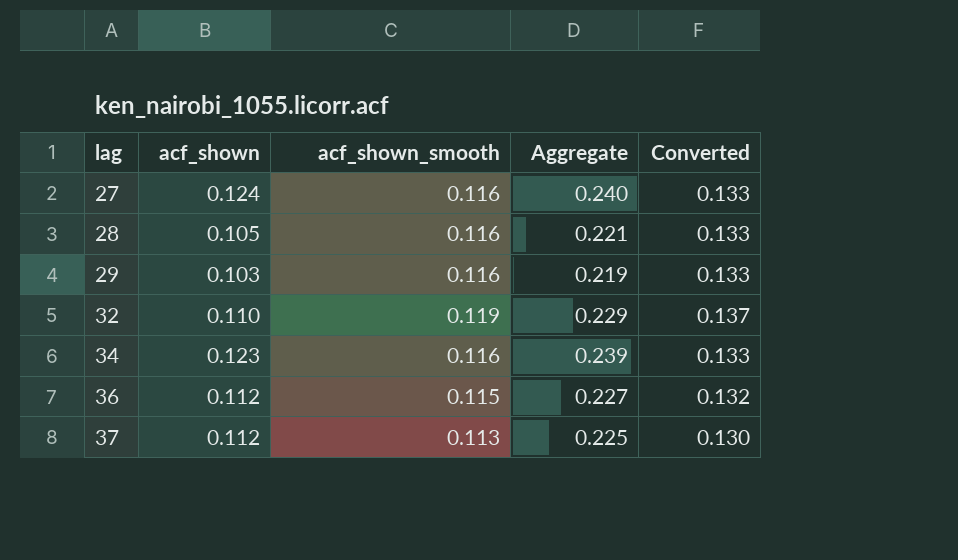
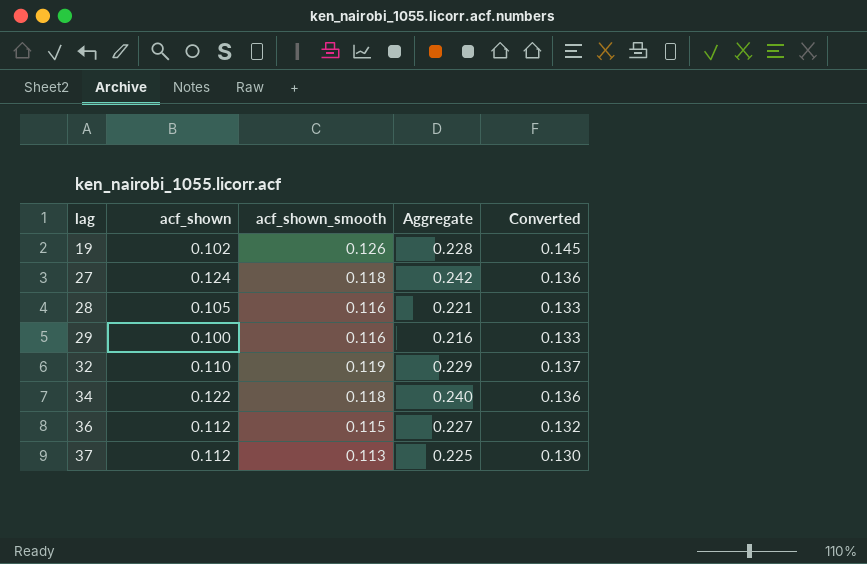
row 19: none -> 0.102 | 0.126 | 0.228 | 0.145
27 | acf_shown_smooth: 0.116 -> 0.118
27 | Aggregate: 0.240 -> 0.242
27 | Converted: 0.133 -> 0.136
29 | acf_shown: 0.103 -> 0.100
29 | Aggregate: 0.219 -> 0.216
34 | acf_shown: 0.123 -> 0.122
34 | acf_shown_smooth: 0.116 -> 0.118
34 | Aggregate: 0.239 -> 0.240
34 | Converted: 0.133 -> 0.136

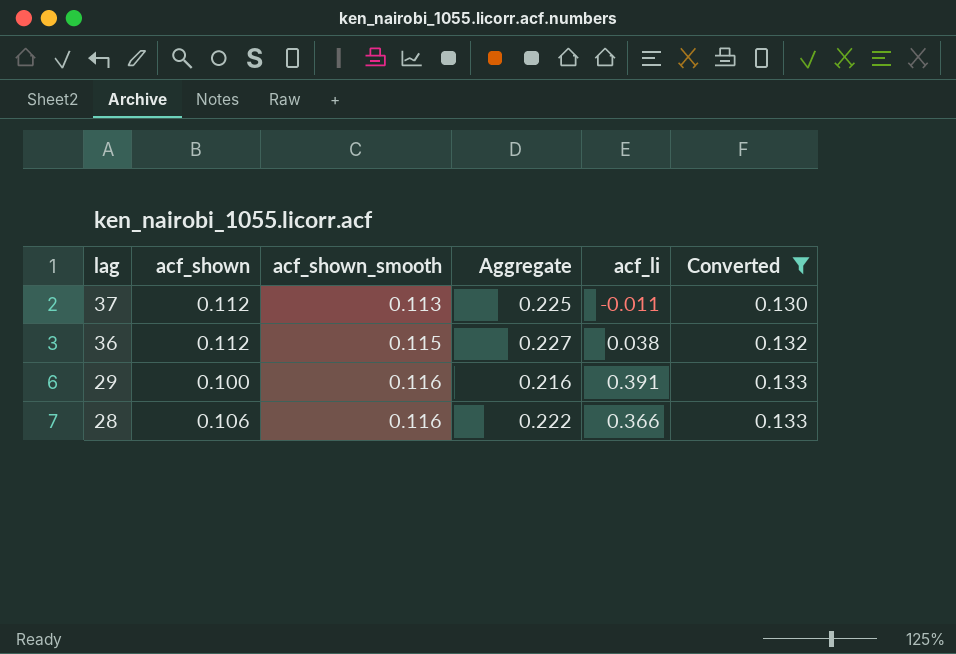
filter: none -> Converted <= 0.133
row order: lag ascending -> lag descending
column acf_li | position: none -> 5
28 | acf_shown: 0.105 -> 0.106
28 | Aggregate: 0.221 -> 0.222

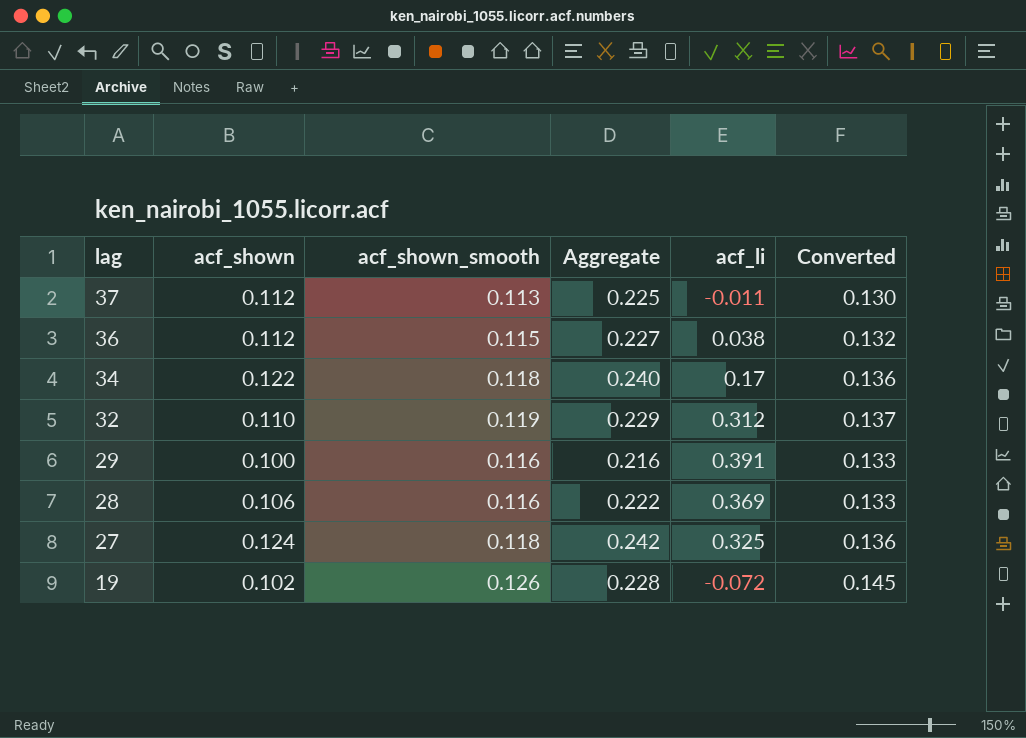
filter: Converted <= 0.133 -> none
28 | acf_li: 0.366 -> 0.369

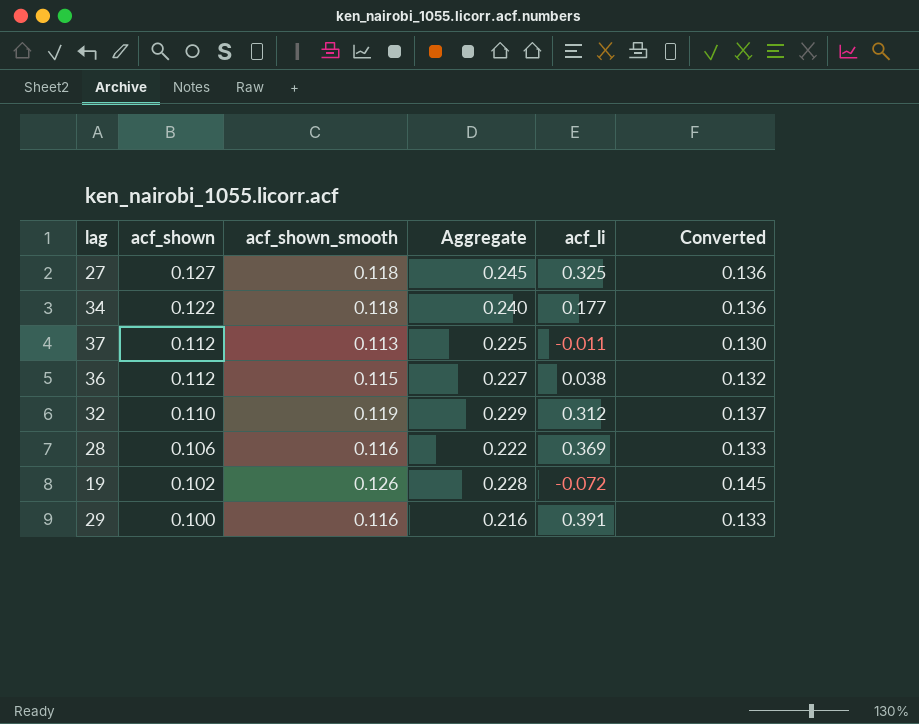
row order: lag descending -> acf_shown descending
27 | acf_shown: 0.124 -> 0.127
27 | Aggregate: 0.242 -> 0.245
34 | acf_li: 0.17 -> 0.177

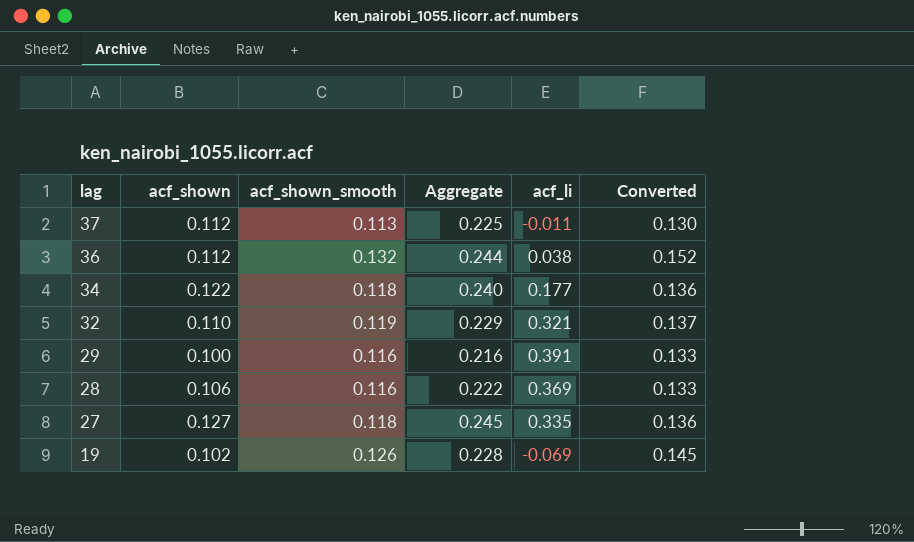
row order: acf_shown descending -> lag descending
36 | acf_shown_smooth: 0.115 -> 0.132
36 | Aggregate: 0.227 -> 0.244
36 | Converted: 0.132 -> 0.152
32 | acf_li: 0.312 -> 0.321
27 | acf_li: 0.325 -> 0.335
19 | acf_li: -0.072 -> -0.069

